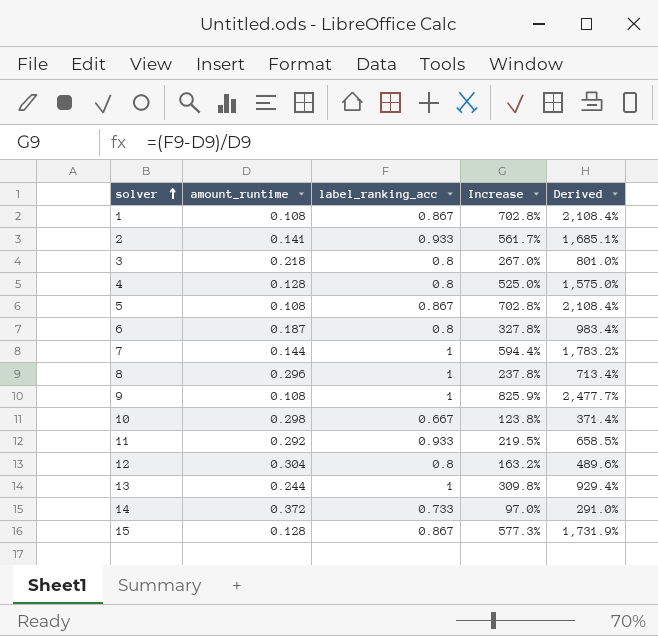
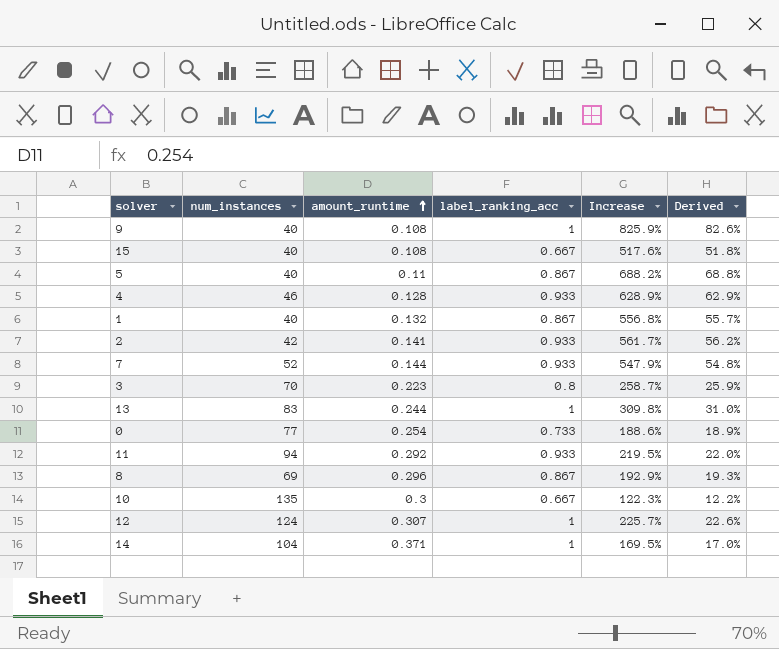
row order: solver ascending -> amount_runtime ascending
column num_instances | position: none -> 2
column Derived | formula: [Increase] * 3 -> [Increase] * 0.1
row 6: 0.187 | 0.8 | 327.8% | 983.4% -> none
15 | amount_runtime: 0.128 -> 0.108
15 | label_ranking_acc: 0.867 -> 0.667
15 | Increase: 577.3% -> 517.6%
5 | amount_runtime: 0.108 -> 0.11
5 | Increase: 702.8% -> 688.2%
4 | label_ranking_acc: 0.8 -> 0.933
4 | Increase: 525.0% -> 628.9%
1 | amount_runtime: 0.108 -> 0.132
1 | Increase: 702.8% -> 556.8%
7 | label_ranking_acc: 1 -> 0.933
7 | Increase: 594.4% -> 547.9%
3 | amount_runtime: 0.218 -> 0.223
3 | Increase: 267.0% -> 258.7%
row 0: none -> 77 | 0.254 | 0.733 | 188.6% | 18.9%
8 | label_ranking_acc: 1 -> 0.867
8 | Increase: 237.8% -> 192.9%
10 | amount_runtime: 0.298 -> 0.3
10 | Increase: 123.8% -> 122.3%
12 | amount_runtime: 0.304 -> 0.307
12 | label_ranking_acc: 0.8 -> 1
12 | Increase: 163.2% -> 225.7%
14 | amount_runtime: 0.372 -> 0.371
14 | label_ranking_acc: 0.733 -> 1
14 | Increase: 97.0% -> 169.5%

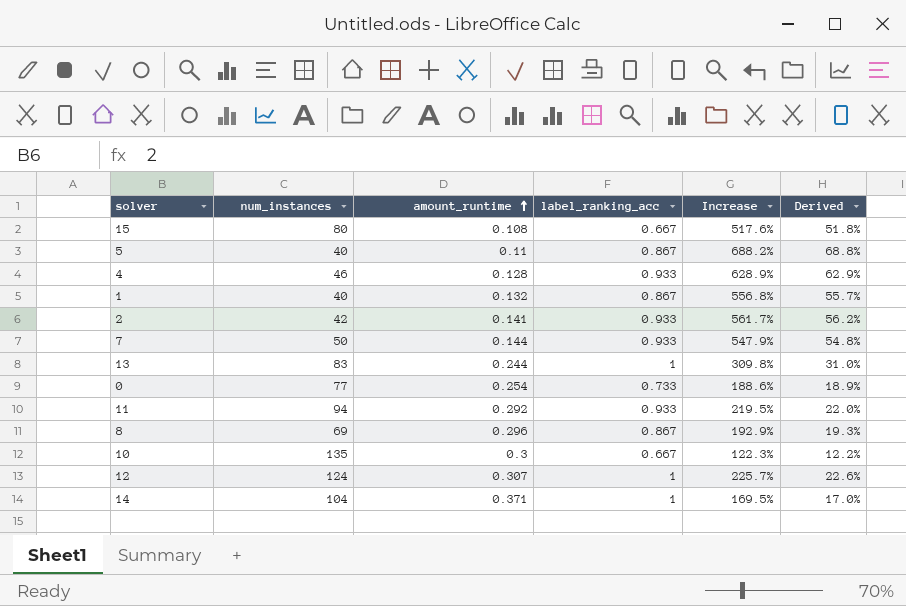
row 9: 40 | 0.108 | 1 | 825.9% | 82.6% -> none
row 3: 70 | 0.223 | 0.8 | 258.7% | 25.9% -> none
15 | num_instances: 40 -> 80
7 | num_instances: 52 -> 50

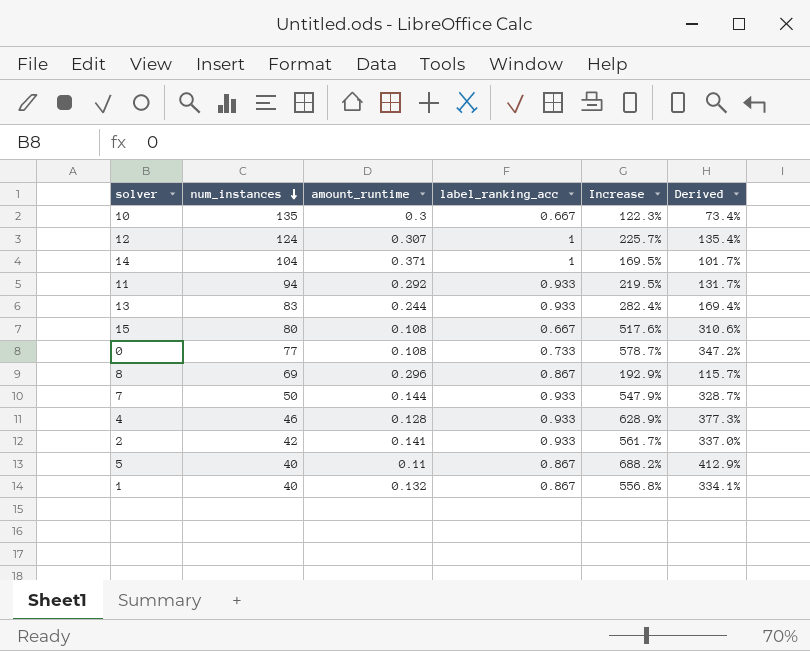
row order: amount_runtime ascending -> num_instances descending
column Derived | formula: [Increase] * 0.1 -> [Increase] * 0.6
13 | label_ranking_acc: 1 -> 0.933
13 | Increase: 309.8% -> 282.4%
0 | amount_runtime: 0.254 -> 0.108
0 | Increase: 188.6% -> 578.7%

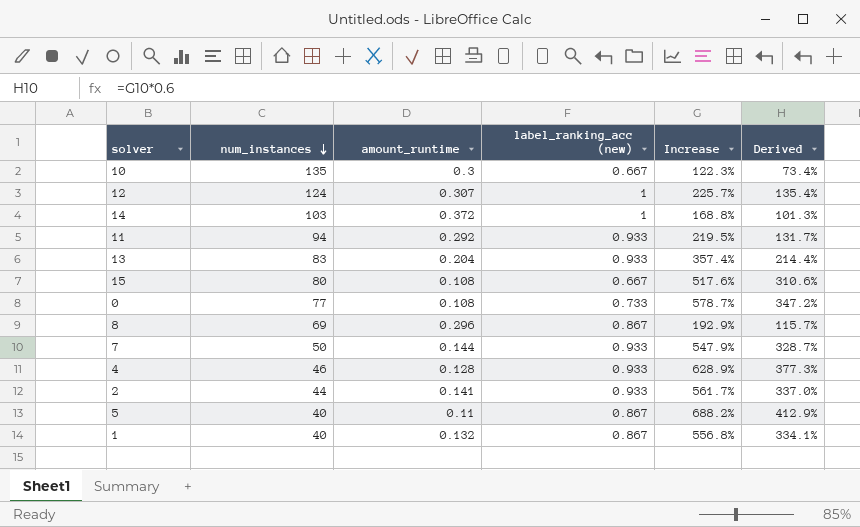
column name: label_ranking_acc -> label_ranking_acc (new)
14 | num_instances: 104 -> 103
14 | amount_runtime: 0.371 -> 0.372
14 | Increase: 169.5% -> 168.8%
14 | Derived: 101.7% -> 101.3%
13 | amount_runtime: 0.244 -> 0.204
13 | Increase: 282.4% -> 357.4%
13 | Derived: 169.4% -> 214.4%
2 | num_instances: 42 -> 44

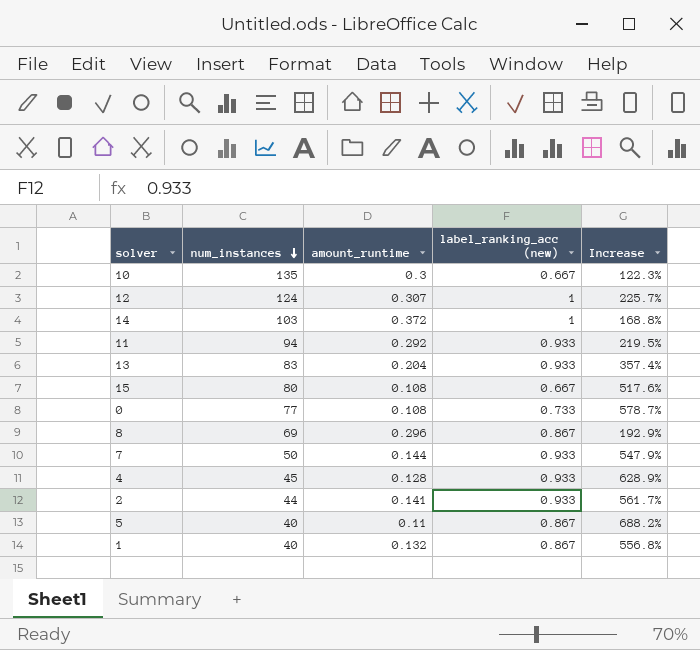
column Derived | formula: [Increase] * 0.6 -> none
4 | num_instances: 46 -> 45

